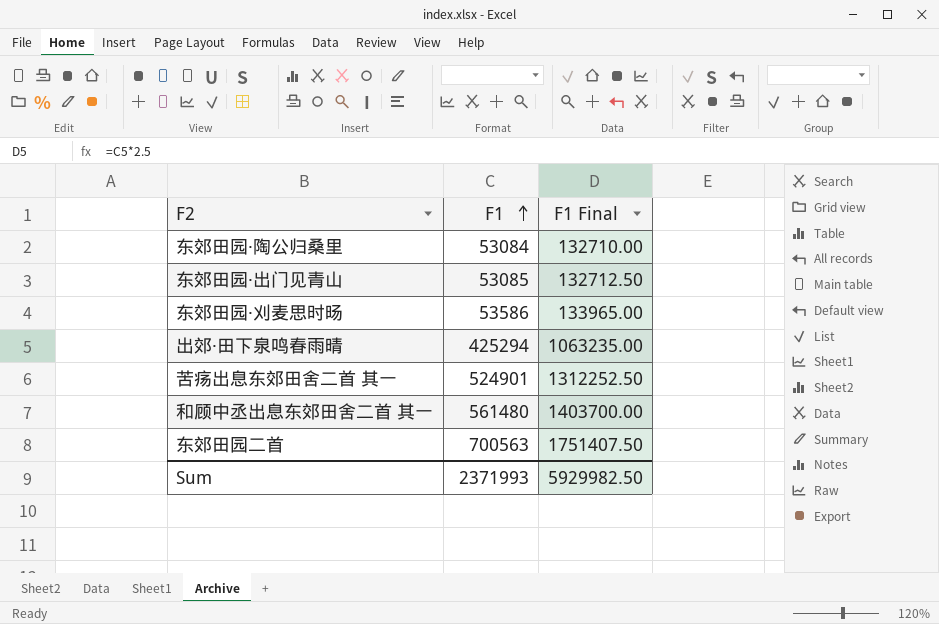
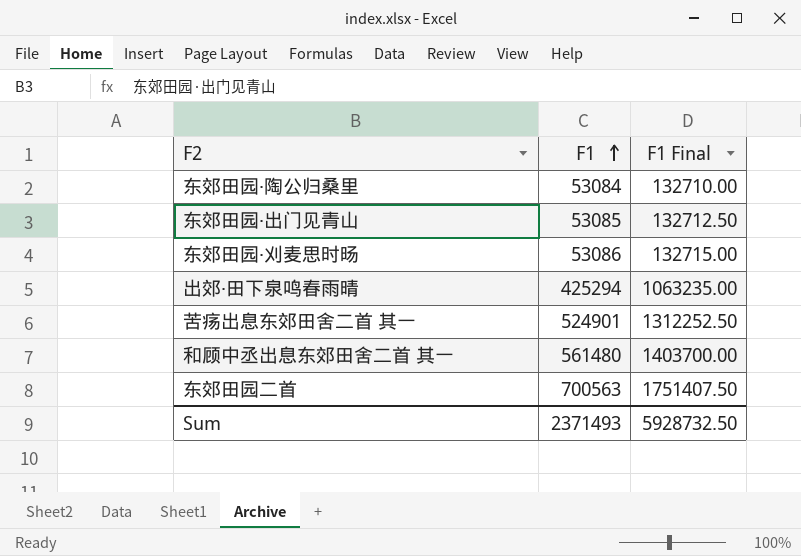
东郊田园·刈麦思时旸 | F1: 53586 -> 53086
东郊田园·刈麦思时旸 | F1 Final: 133965.00 -> 132715.00
Sum | F1: 2371993 -> 2371493
Sum | F1 Final: 5929982.50 -> 5928732.50

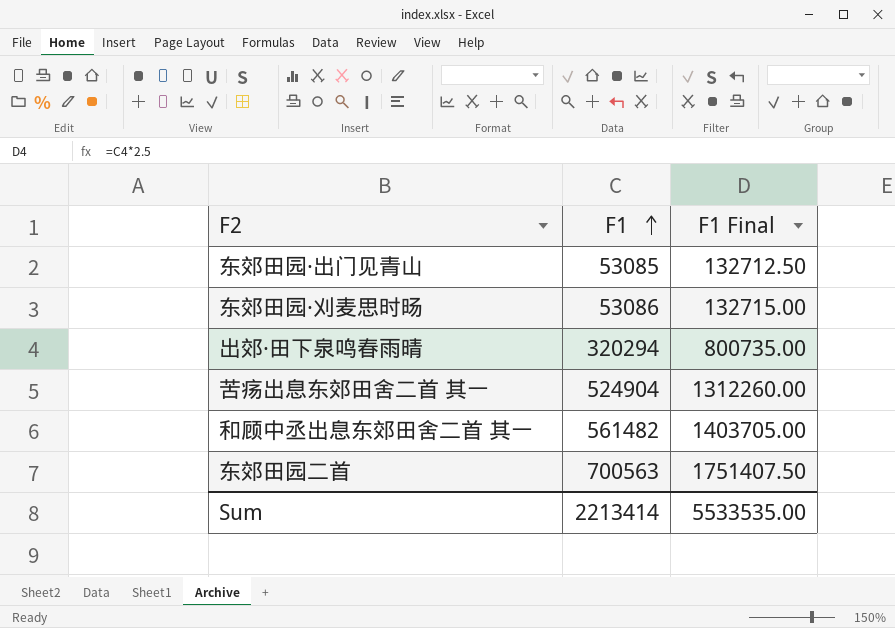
row 东郊田园·陶公归桑里: 53084 | 132710.00 -> none
出郊·田下泉鸣春雨晴 | F1: 425294 -> 320294
出郊·田下泉鸣春雨晴 | F1 Final: 1063235.00 -> 800735.00
苦疡出息东郊田舍二首 其一 | F1: 524901 -> 524904
苦疡出息东郊田舍二首 其一 | F1 Final: 1312252.50 -> 1312260.00
和顾中丞出息东郊田舍二首 其一 | F1: 561480 -> 561482
和顾中丞出息东郊田舍二首 其一 | F1 Final: 1403700.00 -> 1403705.00
Sum | F1: 2371493 -> 2213414
Sum | F1 Final: 5928732.50 -> 5533535.00

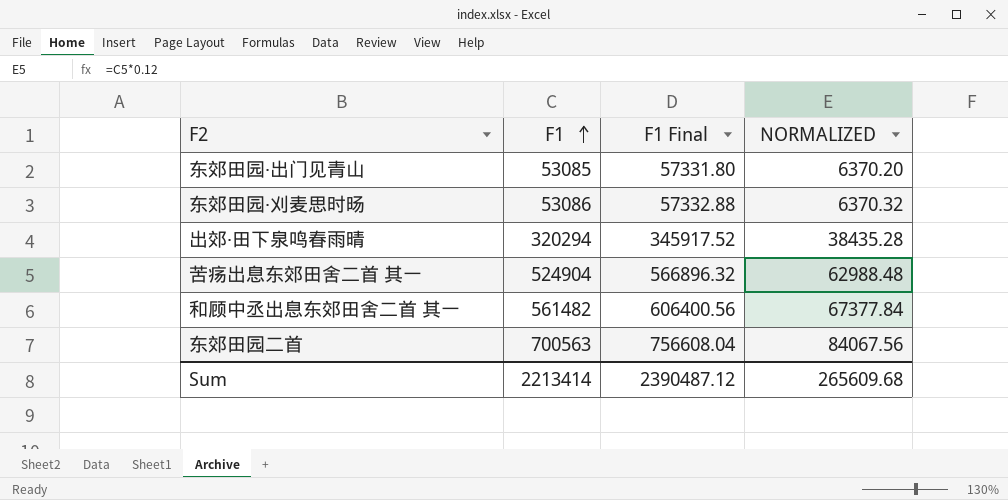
column F1 Final | formula: [F1] * 2.5 -> [F1] * 1.08
column NORMALIZED | formula: none -> [F1] * 0.12
Sum | F1 Final: 5533535.00 -> 2390487.12

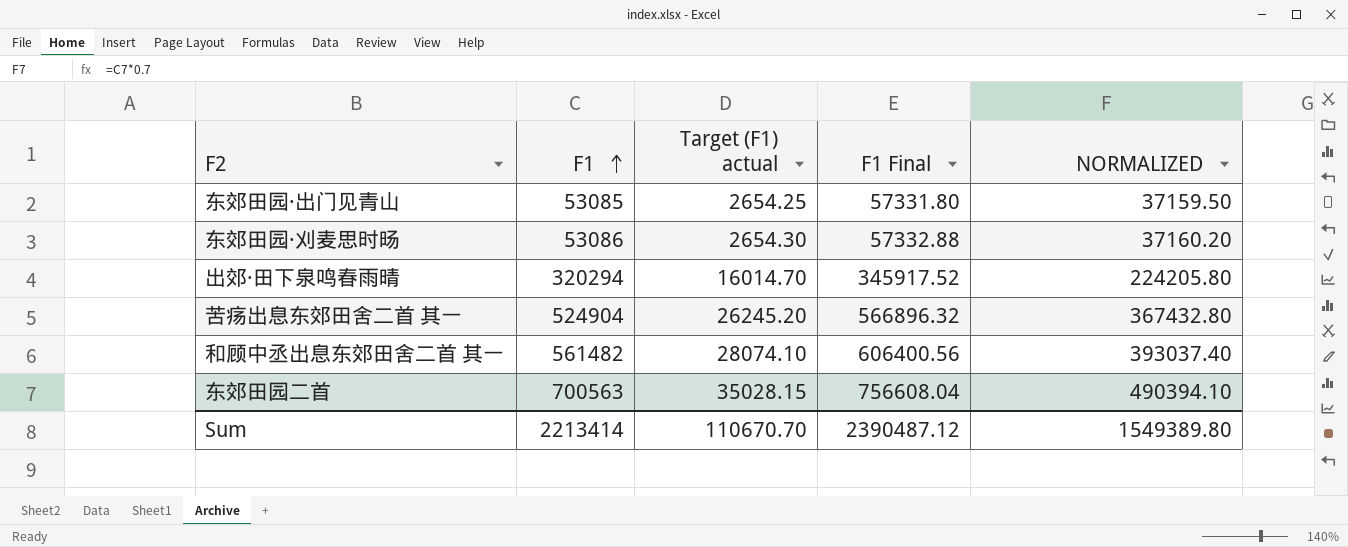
column Target (F1) actual | formula: none -> [F1] * 0.05
column NORMALIZED | formula: [F1] * 0.12 -> [F1] * 0.7
Sum | NORMALIZED: 265609.68 -> 1549389.80

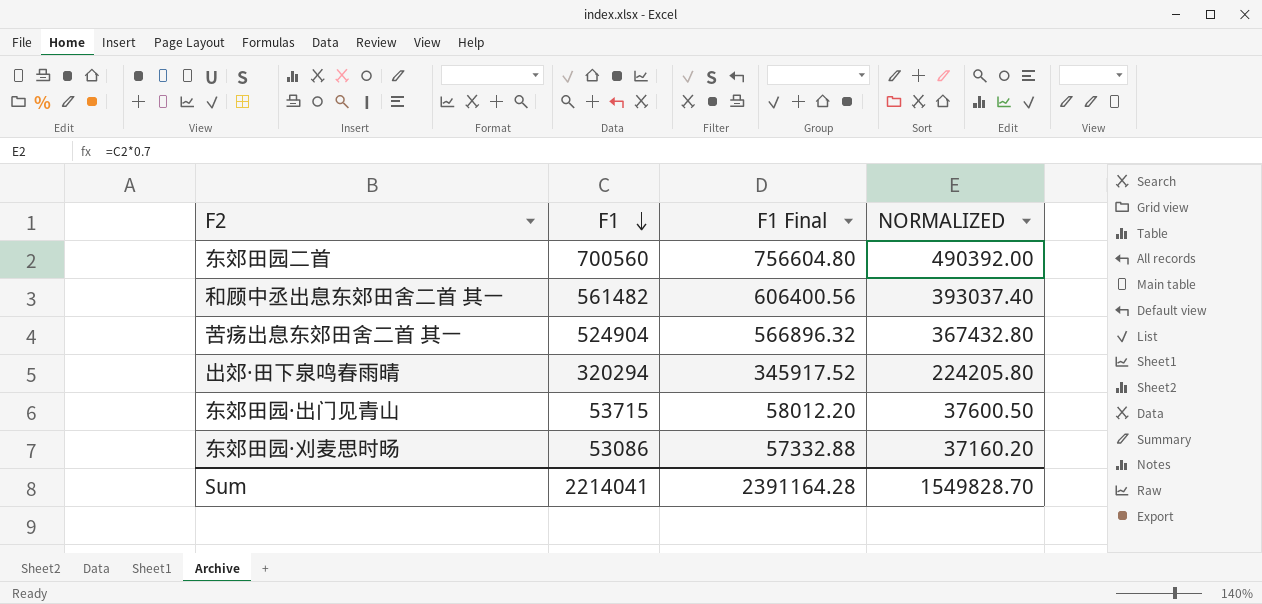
row order: F1 ascending -> F1 descending
column Target (F1) actual | formula: [F1] * 0.05 -> none
东郊田园二首 | F1: 700563 -> 700560
东郊田园二首 | F1 Final: 756608.04 -> 756604.80
东郊田园二首 | NORMALIZED: 490394.10 -> 490392.00
东郊田园·出门见青山 | F1: 53085 -> 53715
东郊田园·出门见青山 | F1 Final: 57331.80 -> 58012.20
东郊田园·出门见青山 | NORMALIZED: 37159.50 -> 37600.50
Sum | F1: 2213414 -> 2214041
Sum | F1 Final: 2390487.12 -> 2391164.28
Sum | NORMALIZED: 1549389.80 -> 1549828.70

